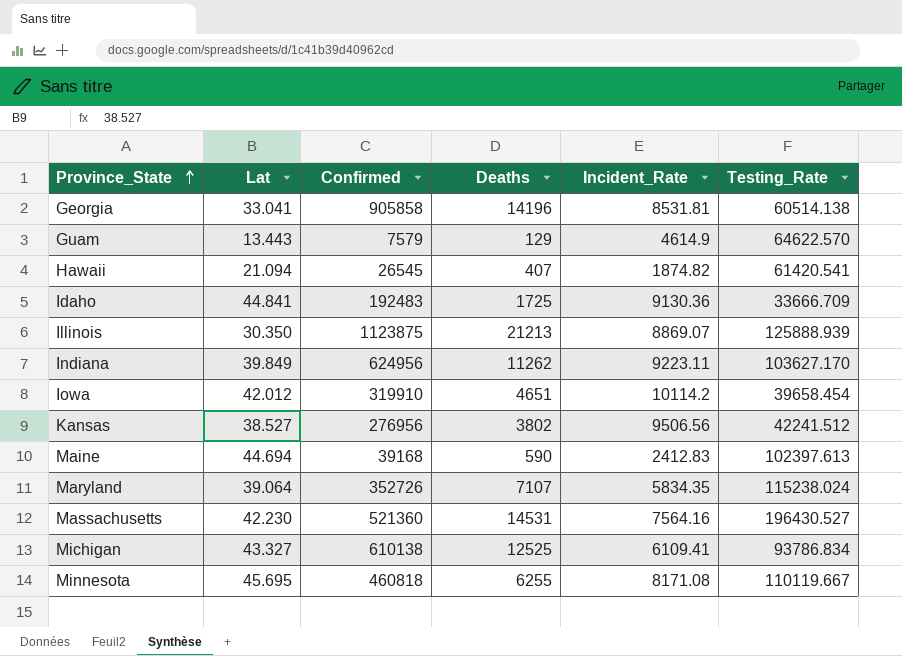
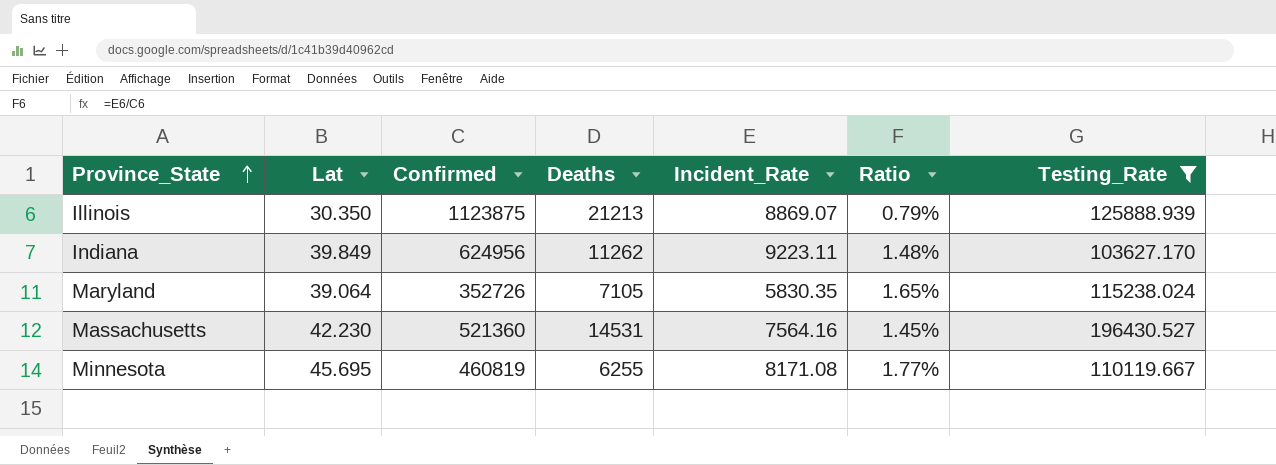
filter: none -> Testing_Rate >= 103627.170
column Ratio | formula: none -> [Incident_Rate] / [Confirmed]
Maryland | Deaths: 7107 -> 7105
Maryland | Incident_Rate: 5834.35 -> 5830.35
Minnesota | Confirmed: 460818 -> 460819

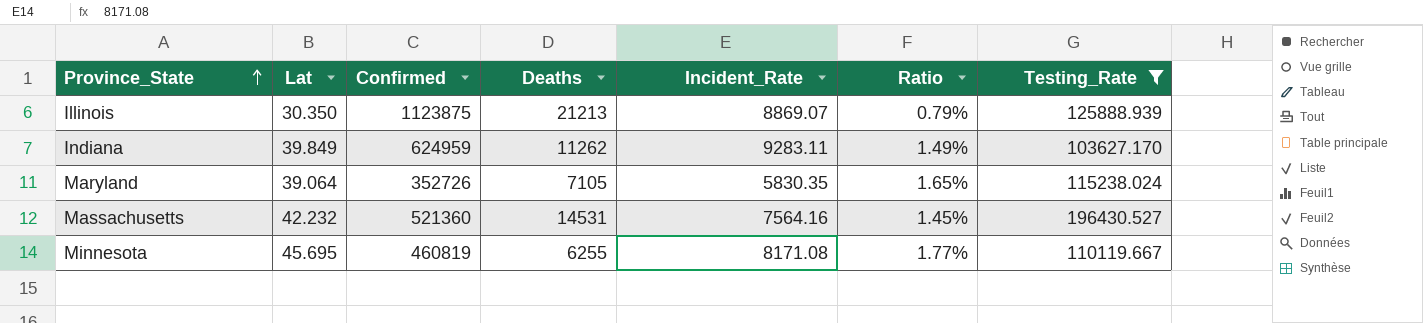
Indiana | Confirmed: 624956 -> 624959
Indiana | Incident_Rate: 9223.11 -> 9283.11
Indiana | Ratio: 1.48% -> 1.49%
Massachusetts | Lat: 42.230 -> 42.232

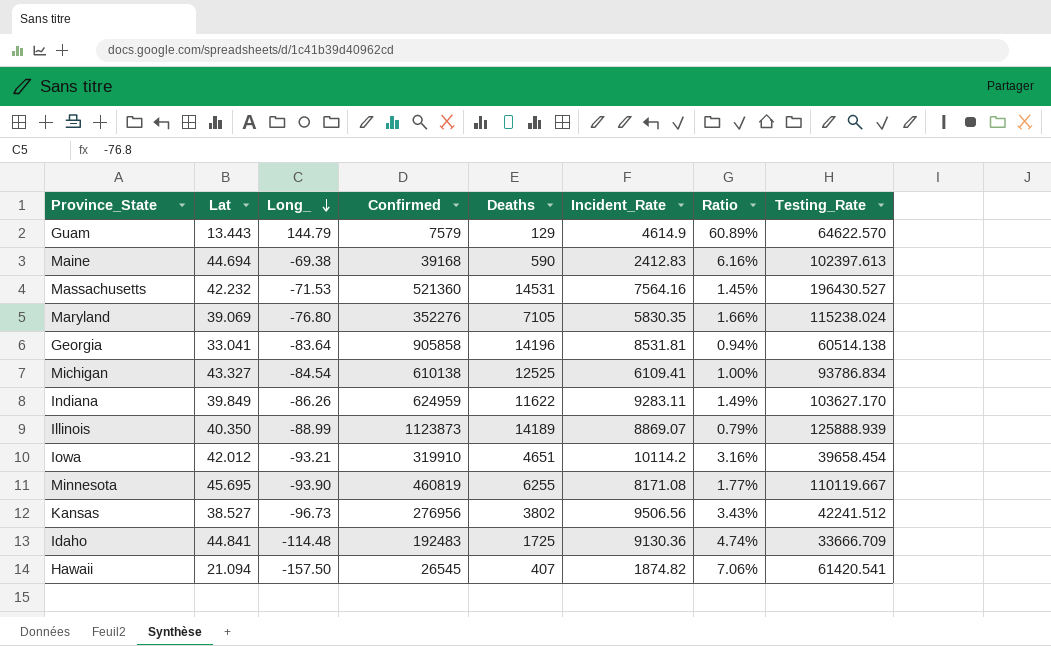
filter: Testing_Rate >= 103627.170 -> none
row order: Province_State ascending -> Long_ descending
column Long_ | position: none -> 3
Maryland | Lat: 39.064 -> 39.069
Maryland | Confirmed: 352726 -> 352276
Maryland | Ratio: 1.65% -> 1.66%
Indiana | Deaths: 11262 -> 11622
Illinois | Lat: 30.350 -> 40.350
Illinois | Confirmed: 1123875 -> 1123873
Illinois | Deaths: 21213 -> 14189

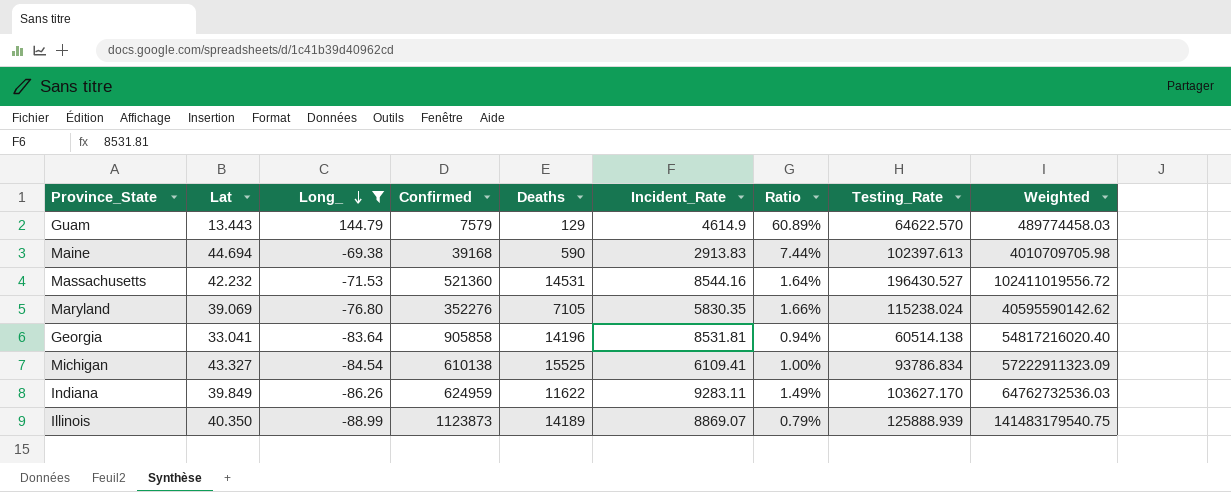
filter: none -> Long_ >= -88.99
column Weighted | formula: none -> [Confirmed] * [Testing_Rate]
Maine | Incident_Rate: 2412.83 -> 2913.83
Maine | Ratio: 6.16% -> 7.44%
Massachusetts | Incident_Rate: 7564.16 -> 8544.16
Massachusetts | Ratio: 1.45% -> 1.64%
Michigan | Deaths: 12525 -> 15525

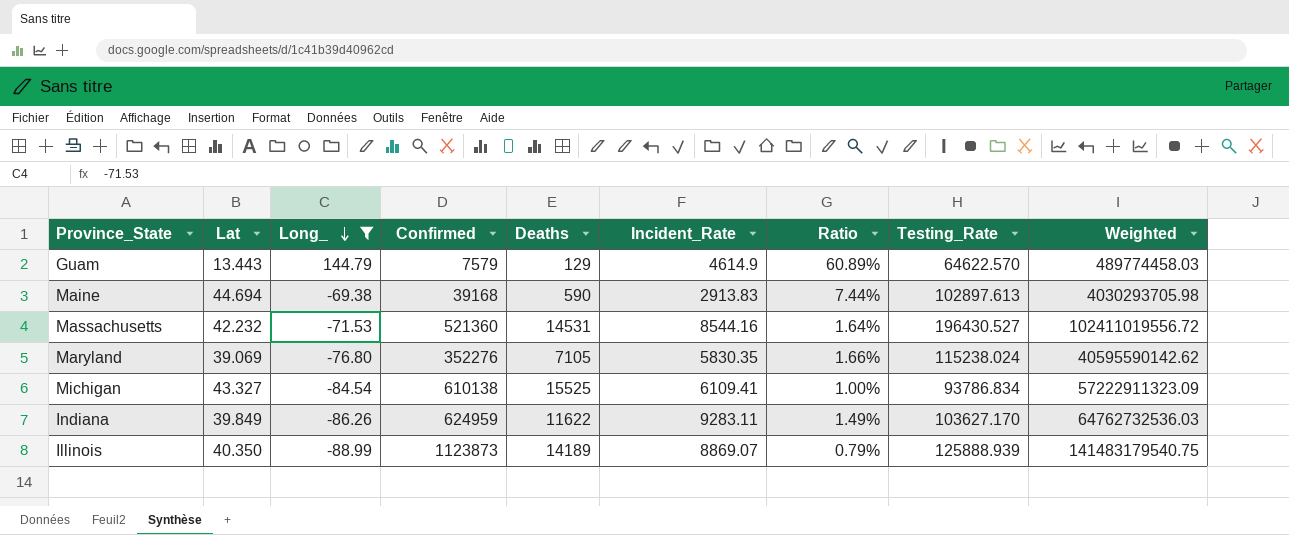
row Georgia: 33.041 | -83.64 | 905858 | 14196 | 8531.81 | 0.94% | 60514.138 | 54817216020.40 -> none
Maine | Testing_Rate: 102397.613 -> 102897.613
Maine | Weighted: 4010709705.98 -> 4030293705.98

